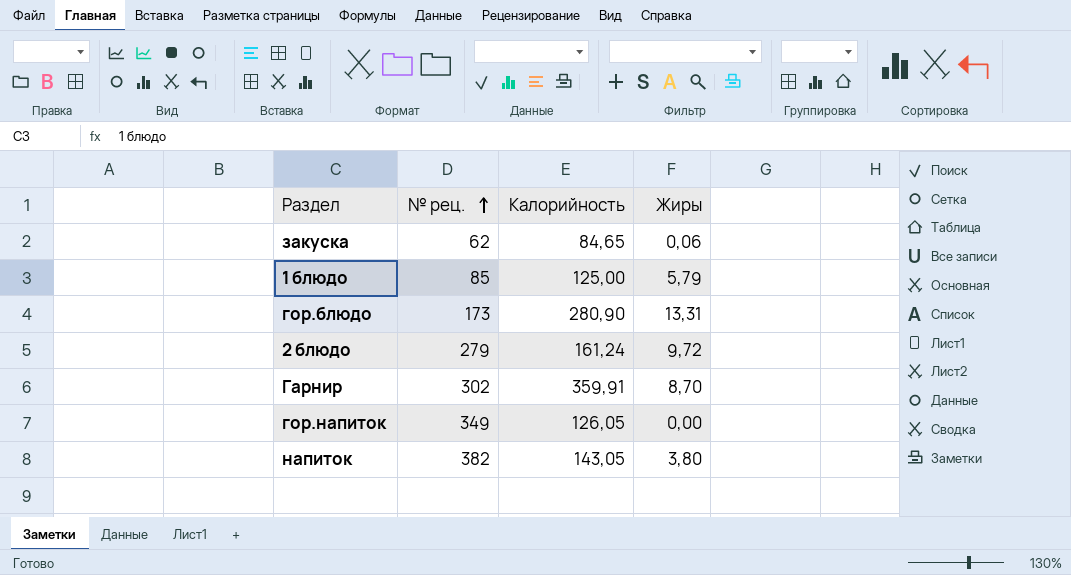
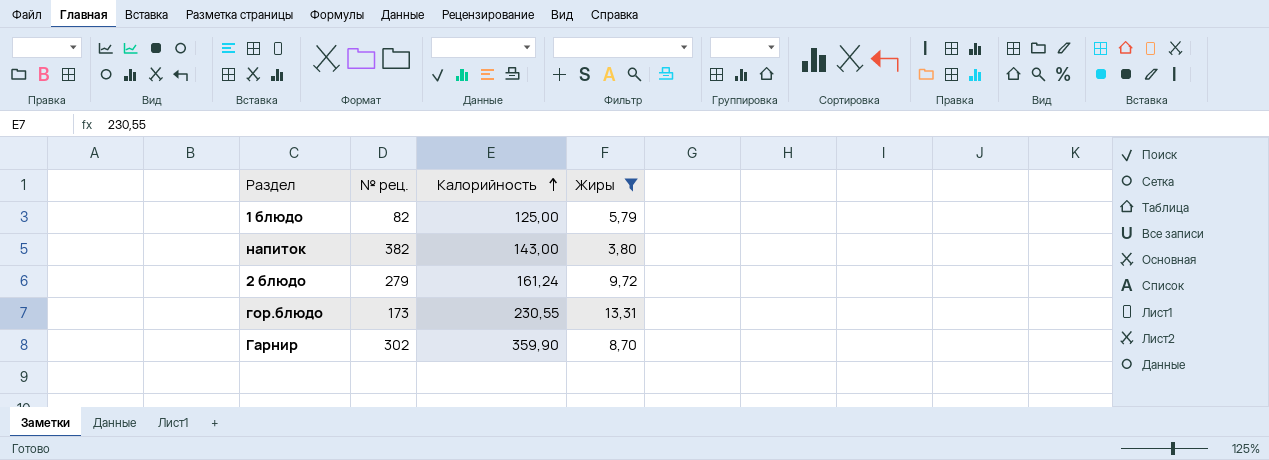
filter: none -> Жиры >= 3,80
row order: № рец. ascending -> Калорийность ascending
1 блюдо | № рец.: 85 -> 82
напиток | Калорийность: 143,05 -> 143,00
гор.блюдо | Калорийность: 280,90 -> 230,55
Гарнир | Калорийность: 359,91 -> 359,90

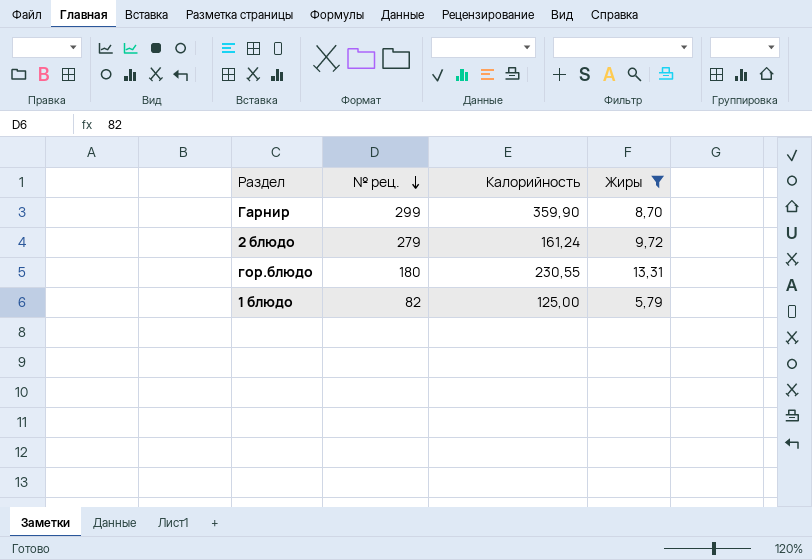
row order: Калорийность ascending -> № рец. descending
row напиток: 382 | 143,00 | 3,80 -> none
Гарнир | № рец.: 302 -> 299
гор.блюдо | № рец.: 173 -> 180

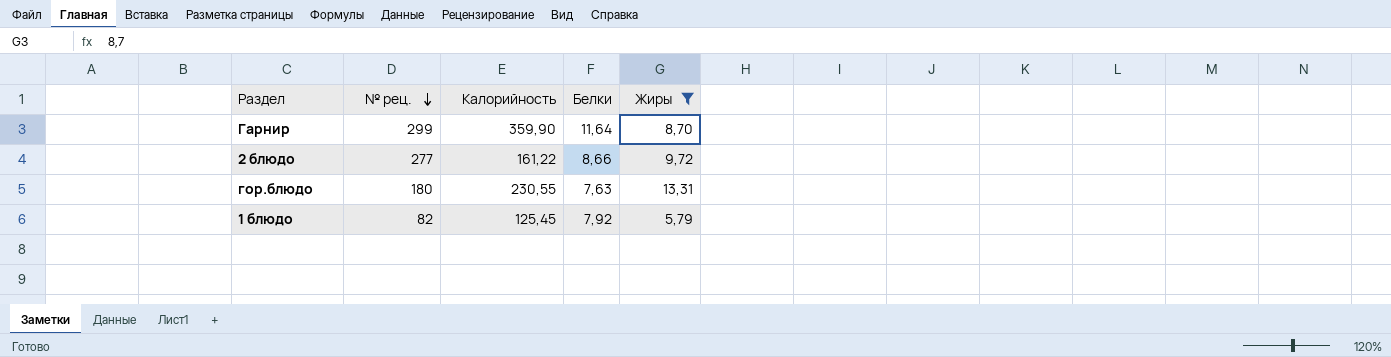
column Белки | position: none -> 4
2 блюдо | № рец.: 279 -> 277
2 блюдо | Калорийность: 161,24 -> 161,22
1 блюдо | Калорийность: 125,00 -> 125,45

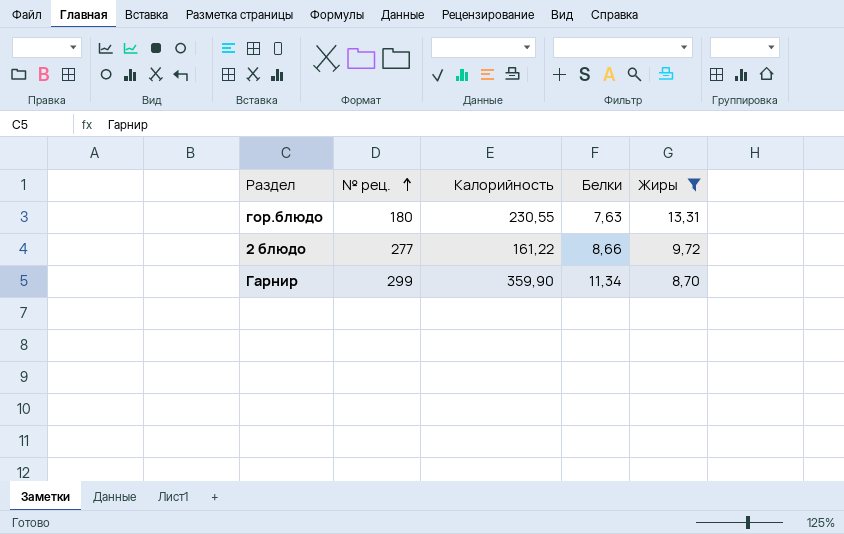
row order: № рец. descending -> № рец. ascending
row 1 блюдо: 82 | 125,45 | 7,92 | 5,79 -> none
Гарнир | Белки: 11,64 -> 11,34

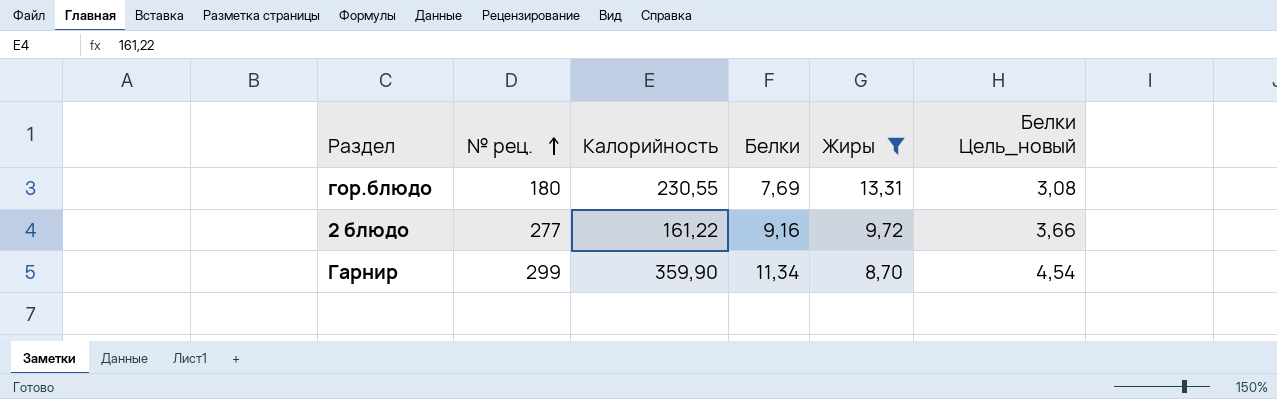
column Белки Цель_новый | formula: none -> [Белки] * 0,4
гор.блюдо | Белки: 7,63 -> 7,69
2 блюдо | Белки: 8,66 -> 9,16

